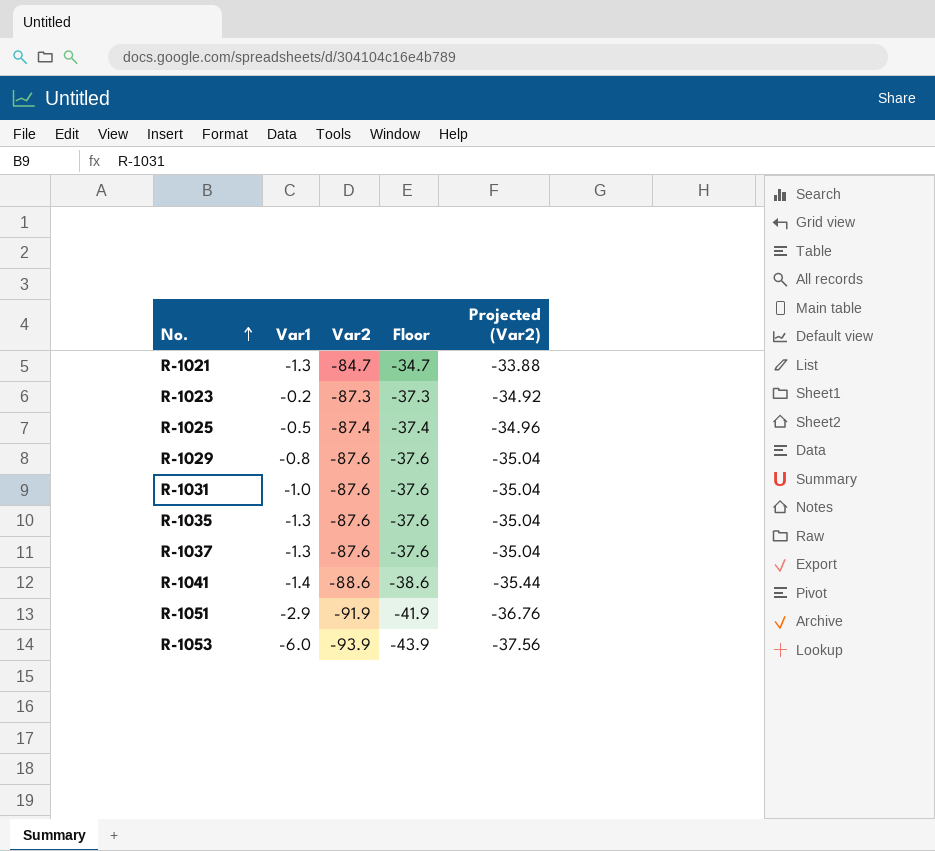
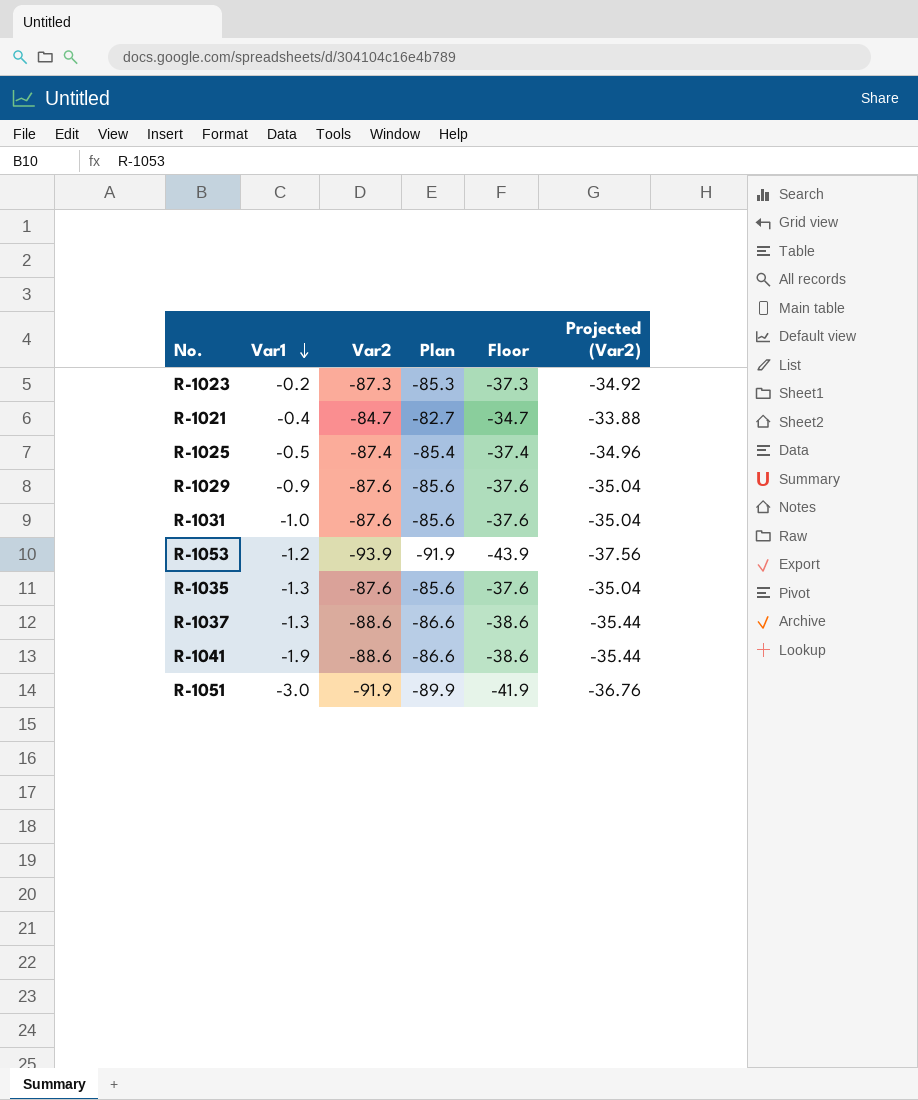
row order: No. ascending -> Var1 descending
column Plan | formula: none -> [Var2] + 2
R-1021 | Var1: -1.3 -> -0.4
R-1029 | Var1: -0.8 -> -0.9
R-1053 | Var1: -6.0 -> -1.2
R-1037 | Var2: -87.6 -> -88.6
R-1037 | Floor: -37.6 -> -38.6
R-1037 | Projected (Var2): -35.04 -> -35.44
R-1041 | Var1: -1.4 -> -1.9
R-1051 | Var1: -2.9 -> -3.0

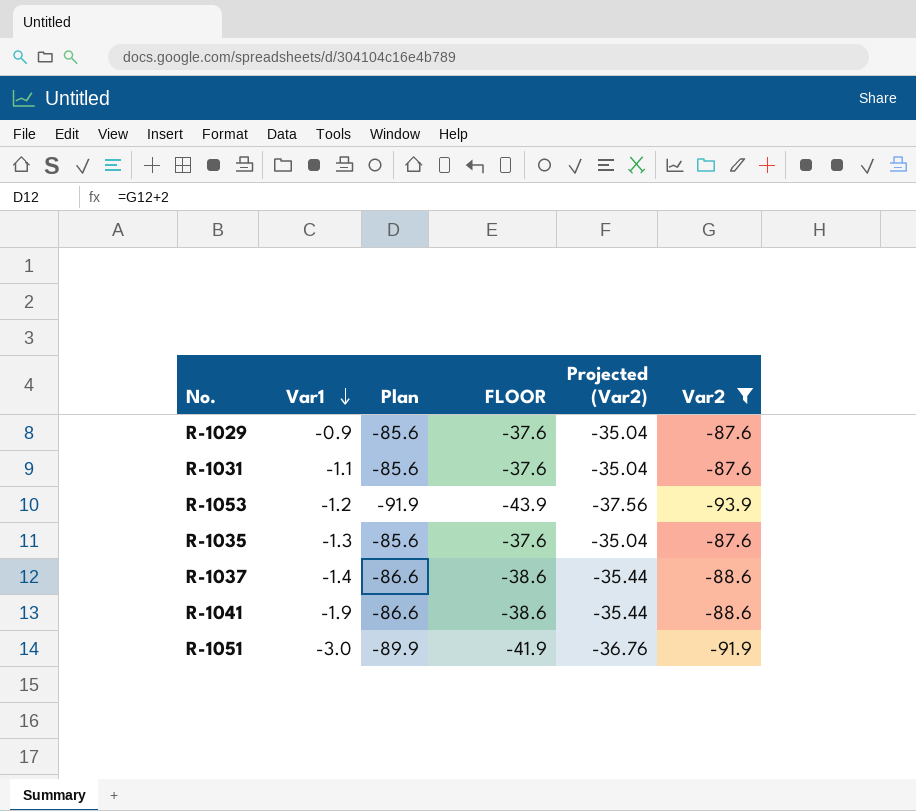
filter: none -> Var2 <= -87.6
column name: Floor -> FLOOR
column Var2 | position: 3 -> 6
R-1031 | Var1: -1.0 -> -1.1
R-1037 | Var1: -1.3 -> -1.4

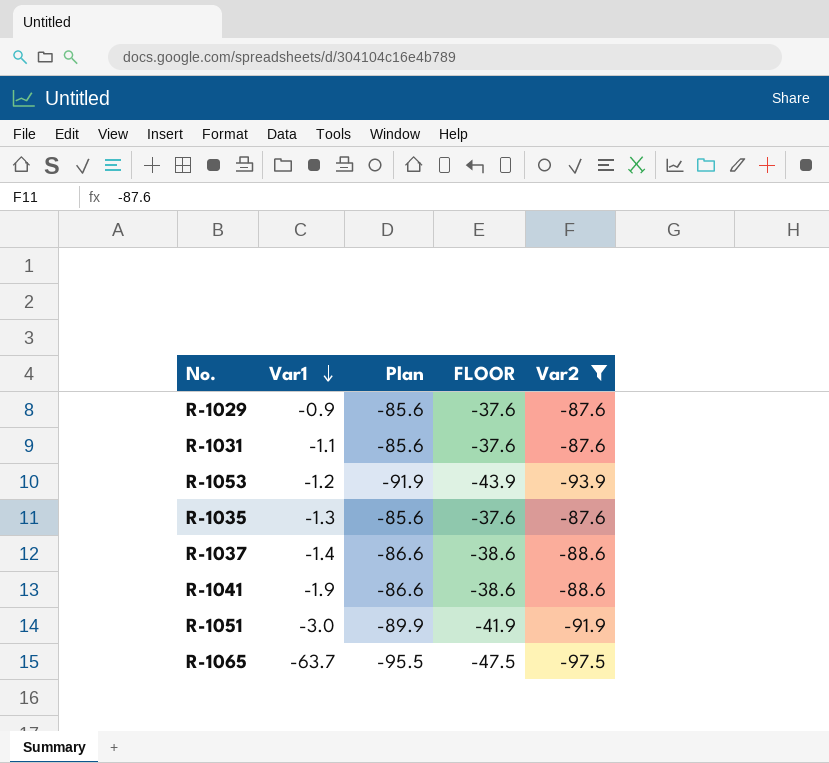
column Projected (Var2) | formula: [Var2] * 0.4 -> none
row R-1065: none -> -63.7 | -95.5 | -47.5 | -97.5

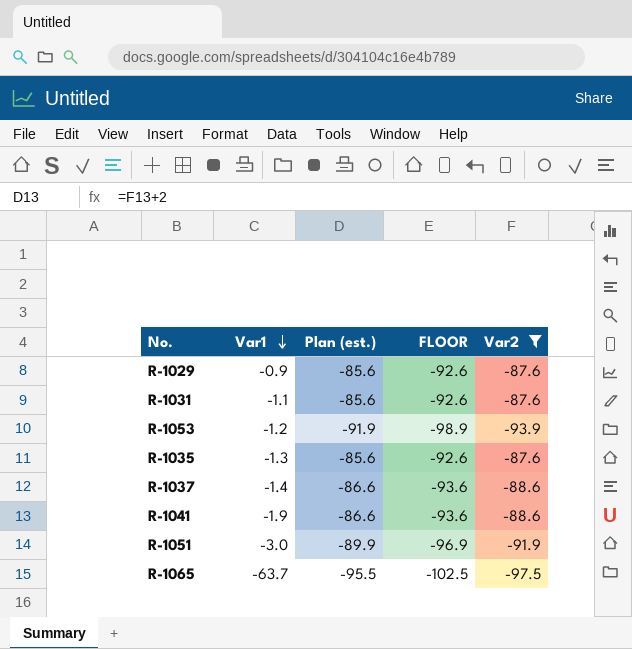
column name: Plan -> Plan (est.)
column FLOOR | formula: [Var2] + 50 -> [Var2] - 5

